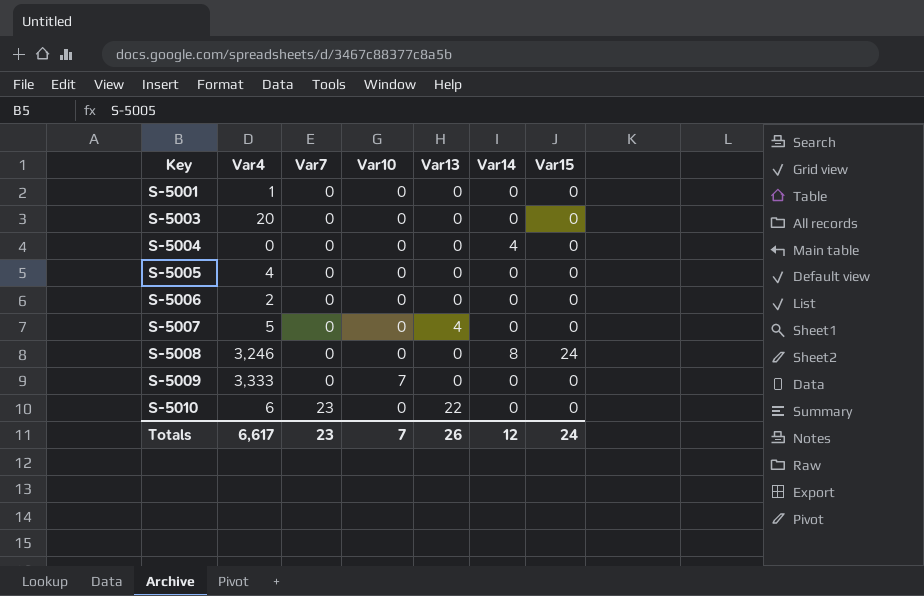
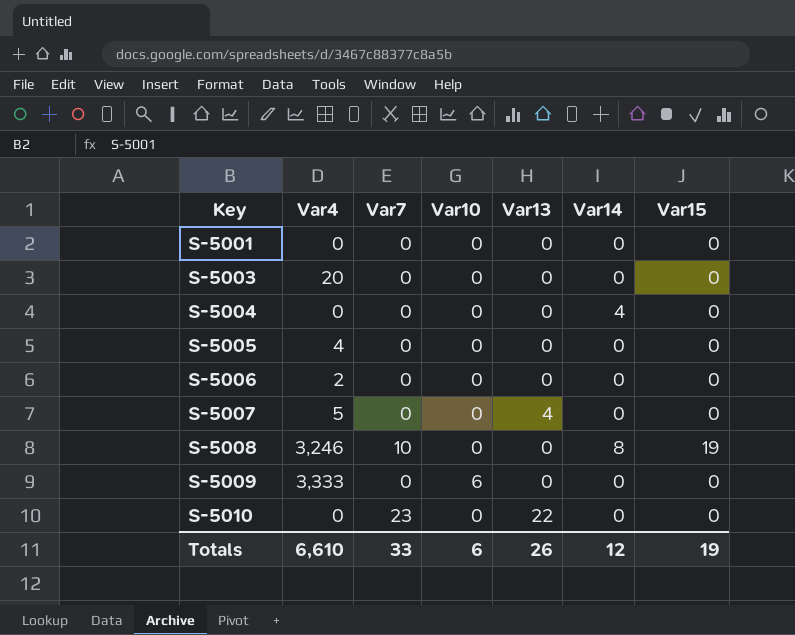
S-5001 | Var4: 1 -> 0
S-5008 | Var7: 0 -> 10
S-5008 | Var15: 24 -> 19
S-5009 | Var10: 7 -> 6
S-5010 | Var4: 6 -> 0
Totals | Var4: 6,617 -> 6,610
Totals | Var7: 23 -> 33
Totals | Var10: 7 -> 6
Totals | Var15: 24 -> 19

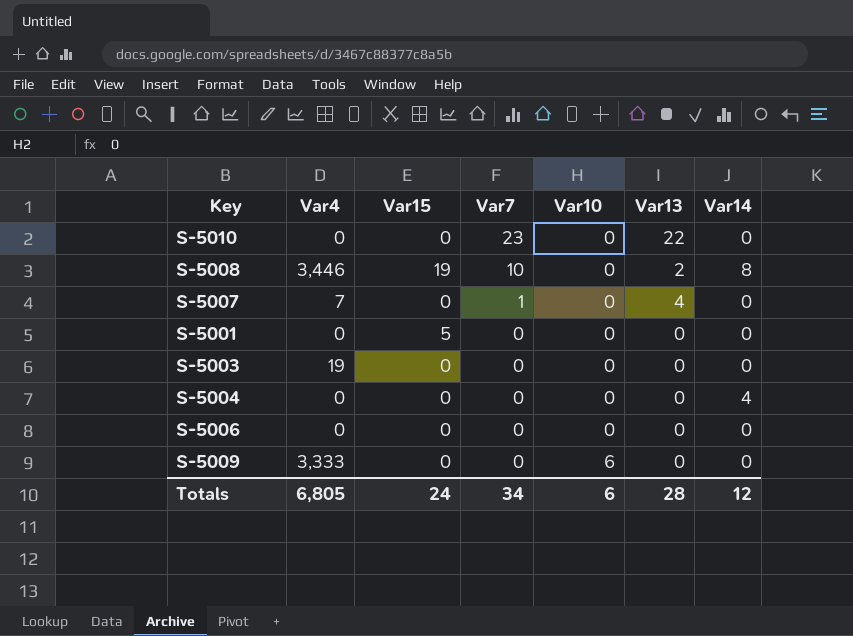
row order: Key ascending -> Var7 descending
column Var15 | position: 7 -> 3
row S-5005: 4 | 0 | 0 | 0 | 0 | 0 -> none
S-5008 | Var4: 3,246 -> 3,446
S-5008 | Var13: 0 -> 2
S-5007 | Var4: 5 -> 7
S-5007 | Var7: 0 -> 1
S-5001 | Var15: 0 -> 5
S-5003 | Var4: 20 -> 19
S-5006 | Var4: 2 -> 0
Totals | Var4: 6,610 -> 6,805
Totals | Var15: 19 -> 24
Totals | Var7: 33 -> 34
Totals | Var13: 26 -> 28

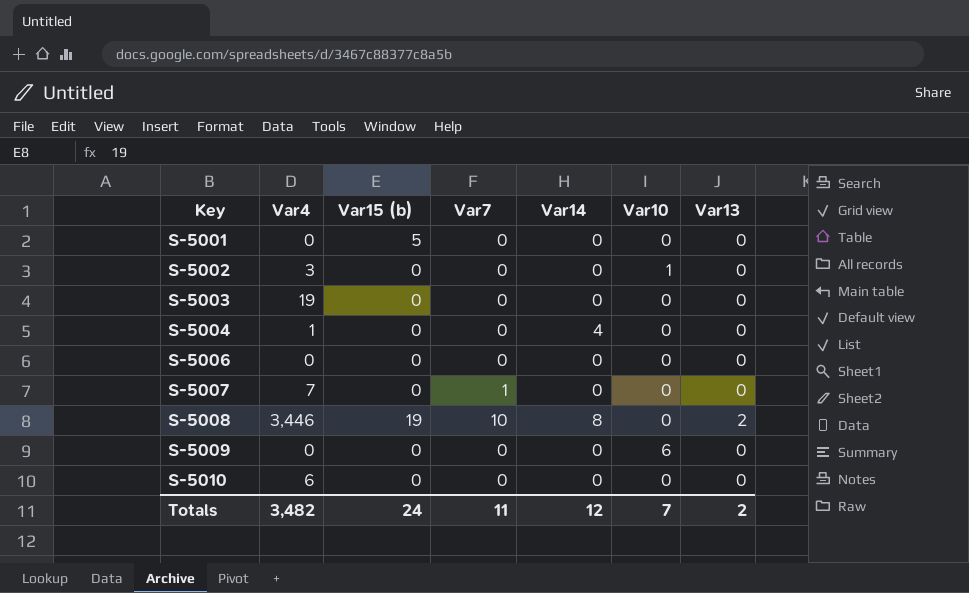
row order: Var7 descending -> Key ascending
column name: Var15 -> Var15 (b)
column Var14 | position: 7 -> 5
row S-5002: none -> 3 | 0 | 0 | 0 | 1 | 0
S-5004 | Var4: 0 -> 1
S-5007 | Var13: 4 -> 0
S-5009 | Var4: 3,333 -> 0
S-5010 | Var4: 0 -> 6
S-5010 | Var7: 23 -> 0
S-5010 | Var13: 22 -> 0
Totals | Var4: 6,805 -> 3,482
Totals | Var7: 34 -> 11
Totals | Var10: 6 -> 7
Totals | Var13: 28 -> 2

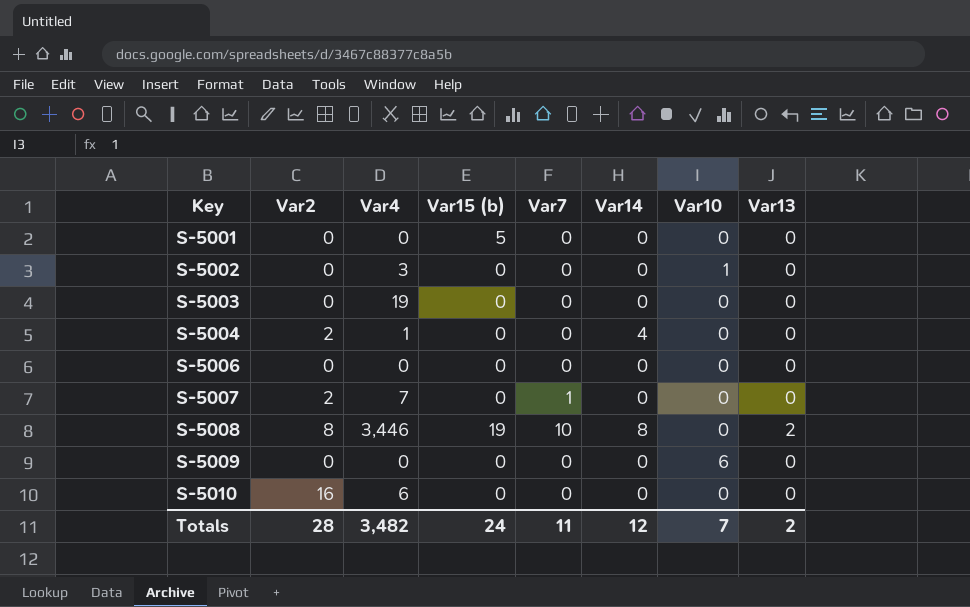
column Var2 | position: none -> 2

